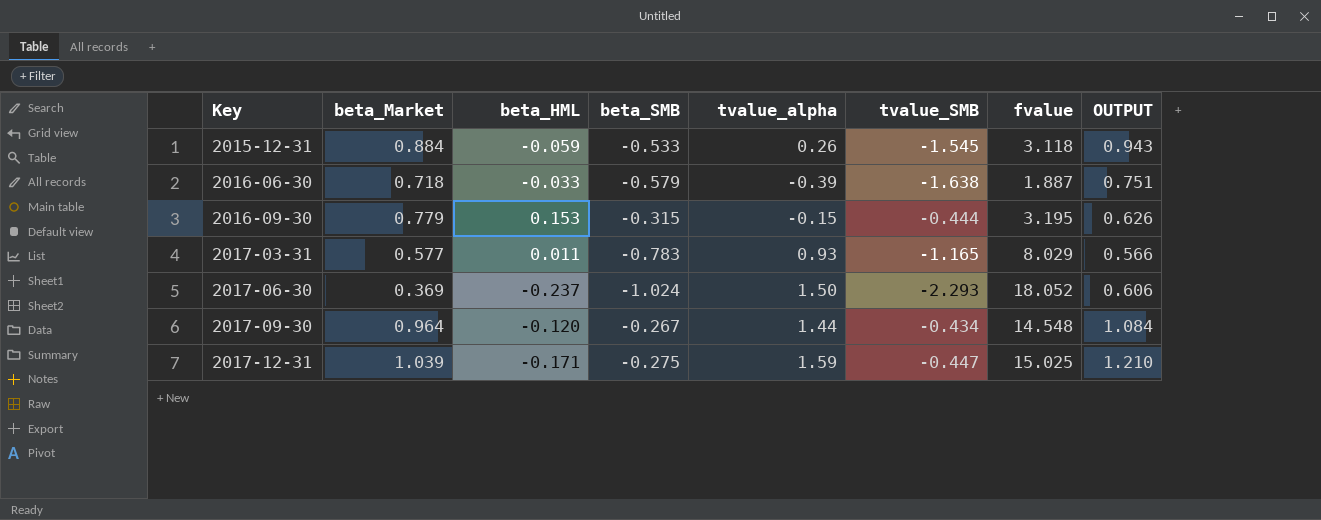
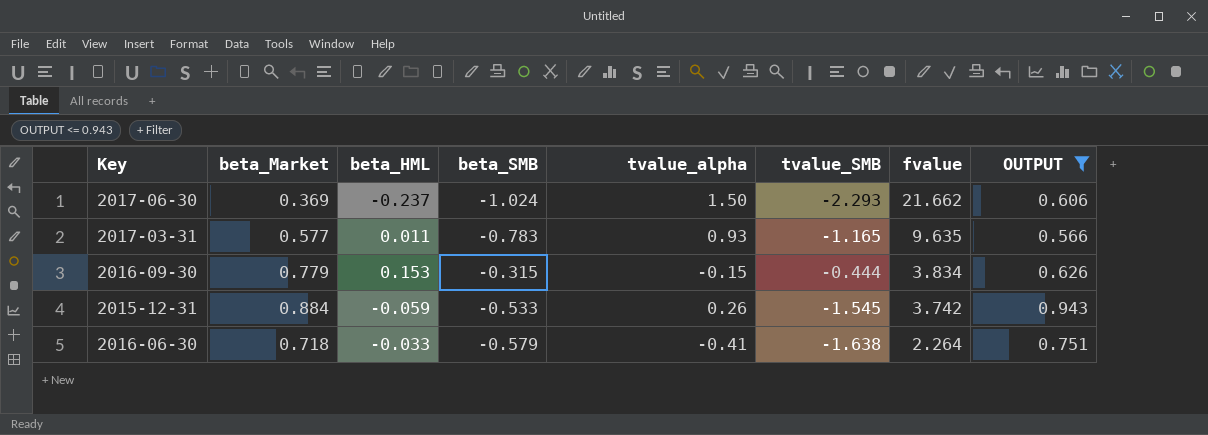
filter: none -> OUTPUT <= 0.943
row order: Key ascending -> fvalue descending
2017-06-30 | fvalue: 18.052 -> 21.662
2017-03-31 | fvalue: 8.029 -> 9.635
2016-09-30 | fvalue: 3.195 -> 3.834
2015-12-31 | fvalue: 3.118 -> 3.742
2016-06-30 | tvalue_alpha: -0.39 -> -0.41
2016-06-30 | fvalue: 1.887 -> 2.264

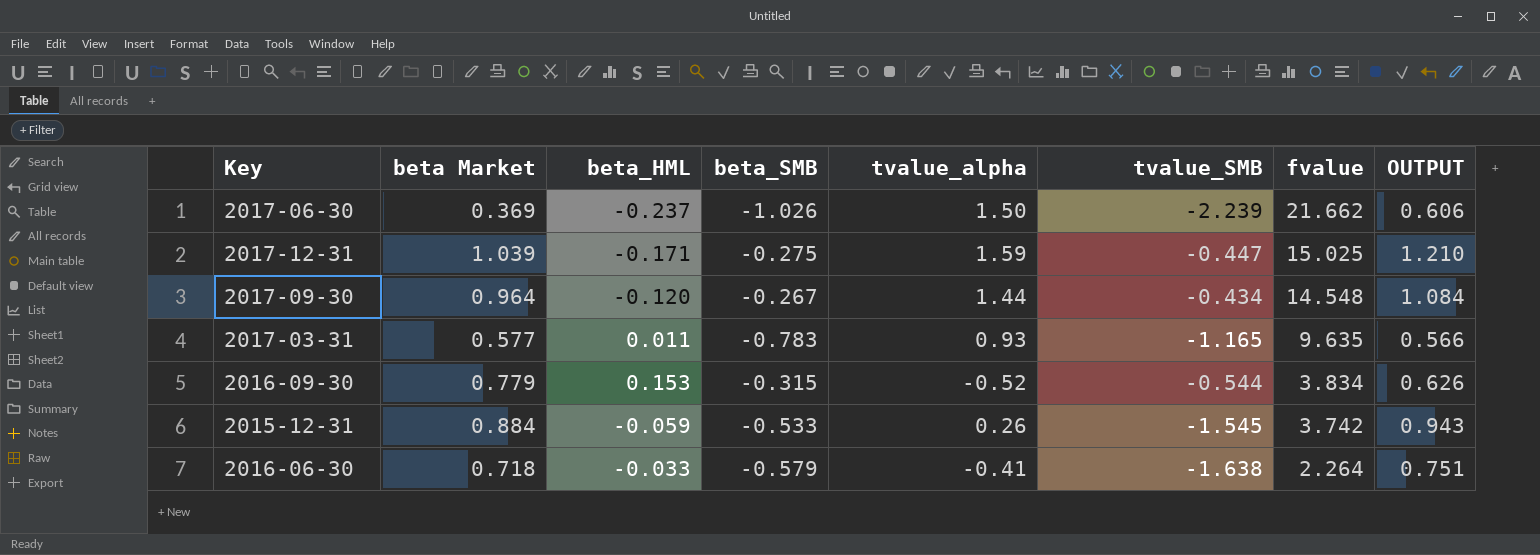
filter: OUTPUT <= 0.943 -> none
column name: beta_Market -> beta Market
2017-06-30 | beta_SMB: -1.024 -> -1.026
2017-06-30 | tvalue_SMB: -2.293 -> -2.239
2016-09-30 | tvalue_alpha: -0.15 -> -0.52
2016-09-30 | tvalue_SMB: -0.444 -> -0.544

